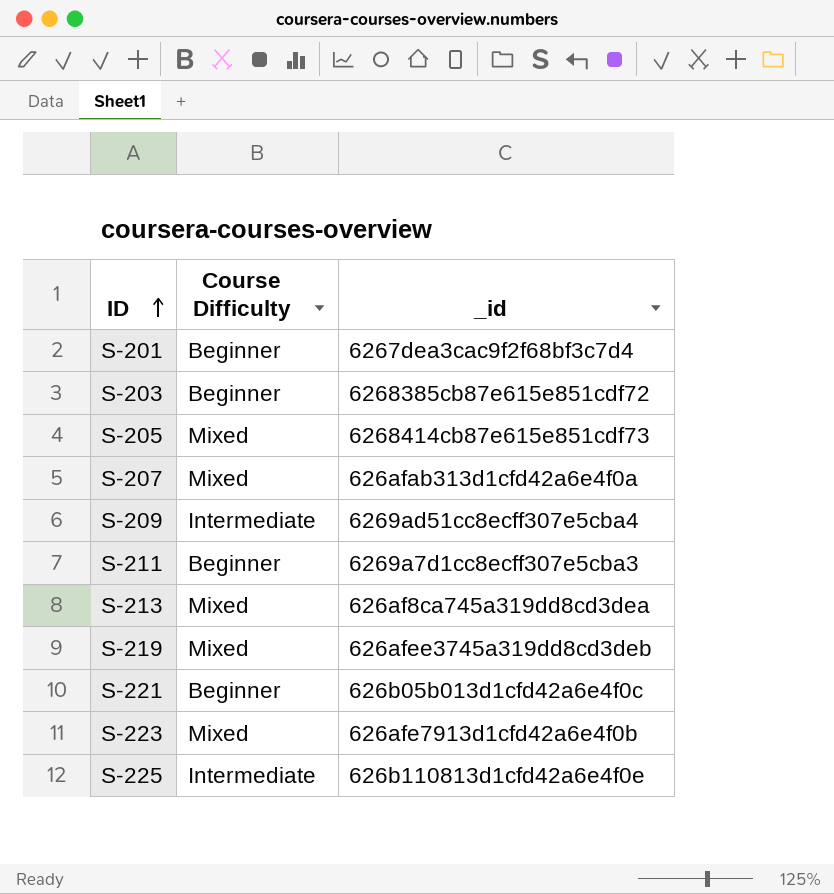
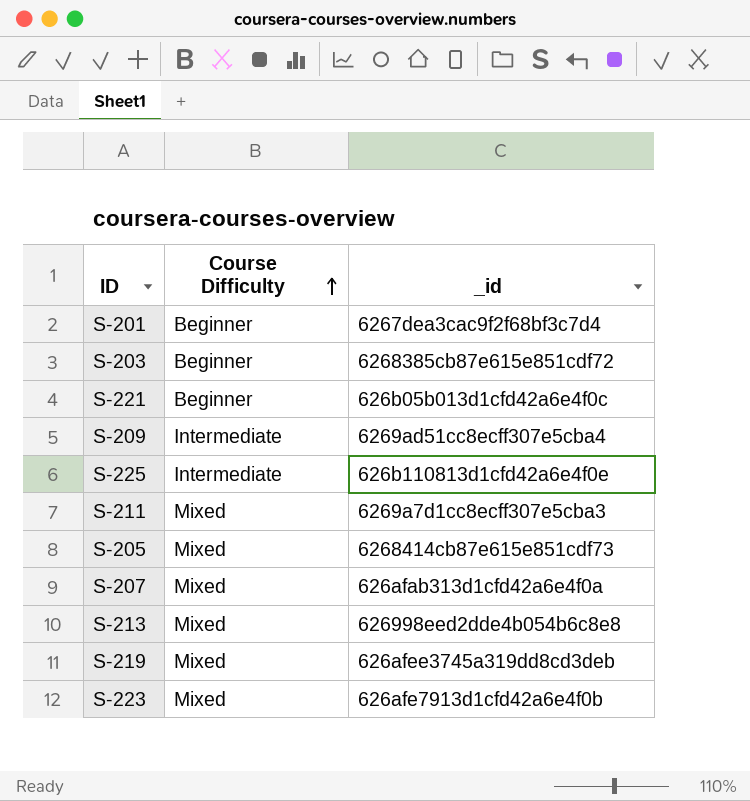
row order: ID ascending -> Course Difficulty ascending
S-211 | Course Difficulty: Beginner -> Mixed
S-213 | _id: 626af8ca745a319dd8cd3dea -> 626998eed2dde4b054b6c8e8

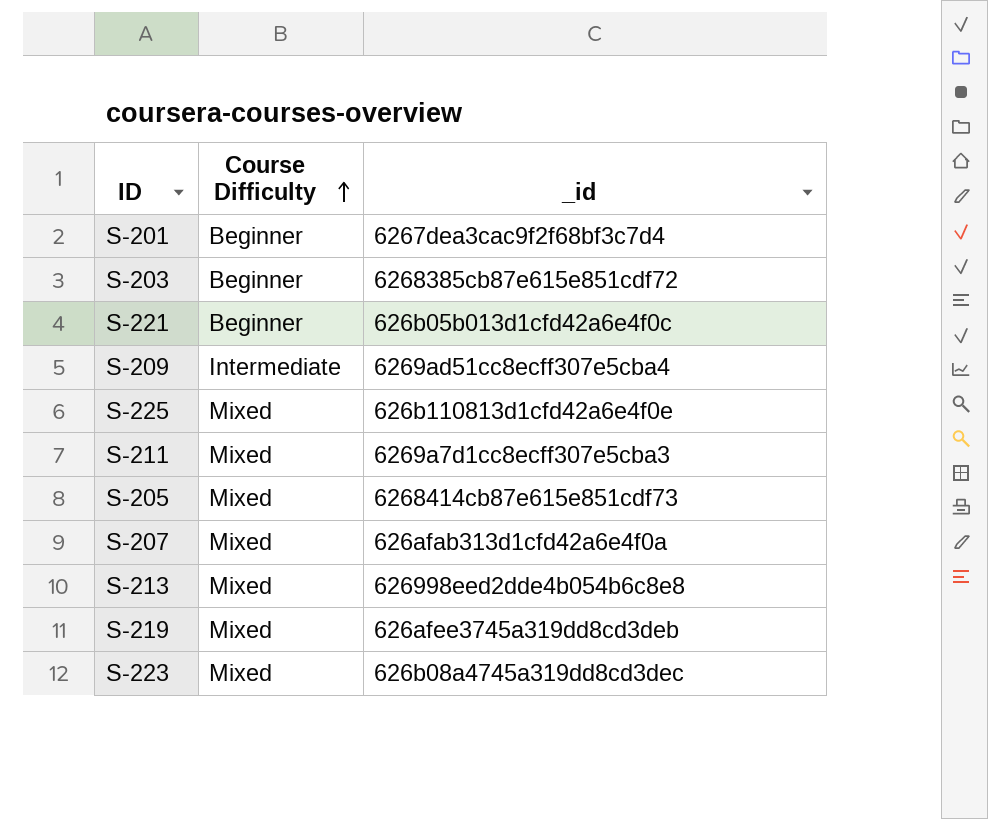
S-225 | Course Difficulty: Intermediate -> Mixed
S-223 | _id: 626afe7913d1cfd42a6e4f0b -> 626b08a4745a319dd8cd3dec

